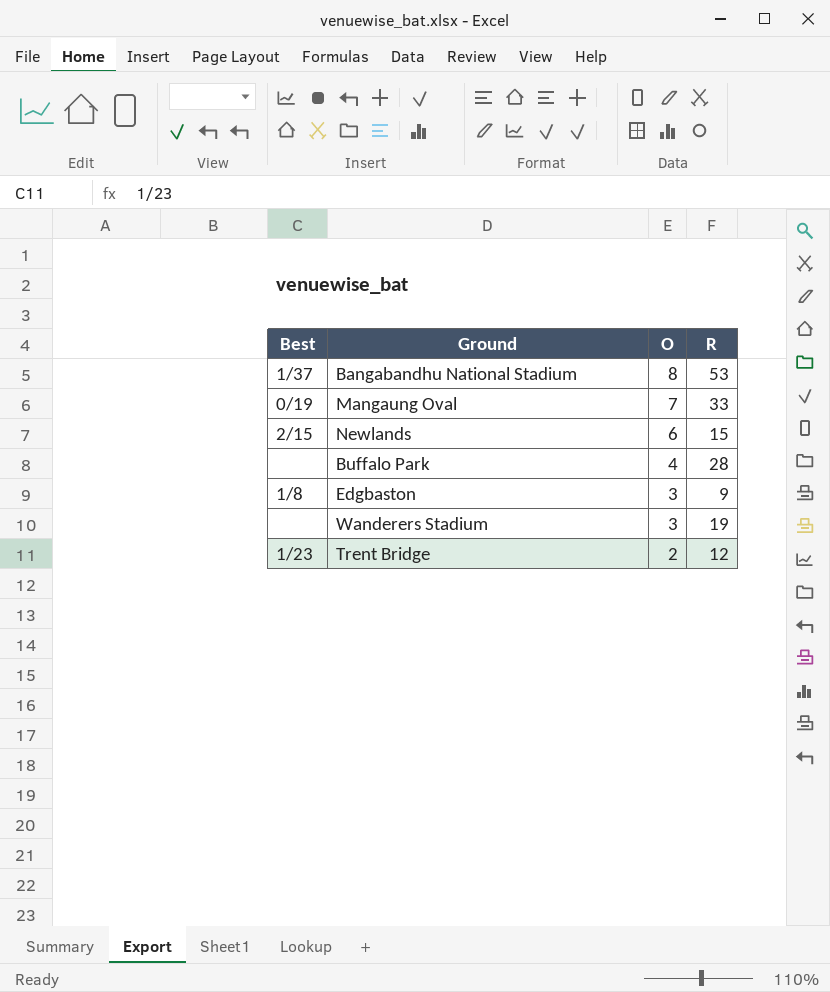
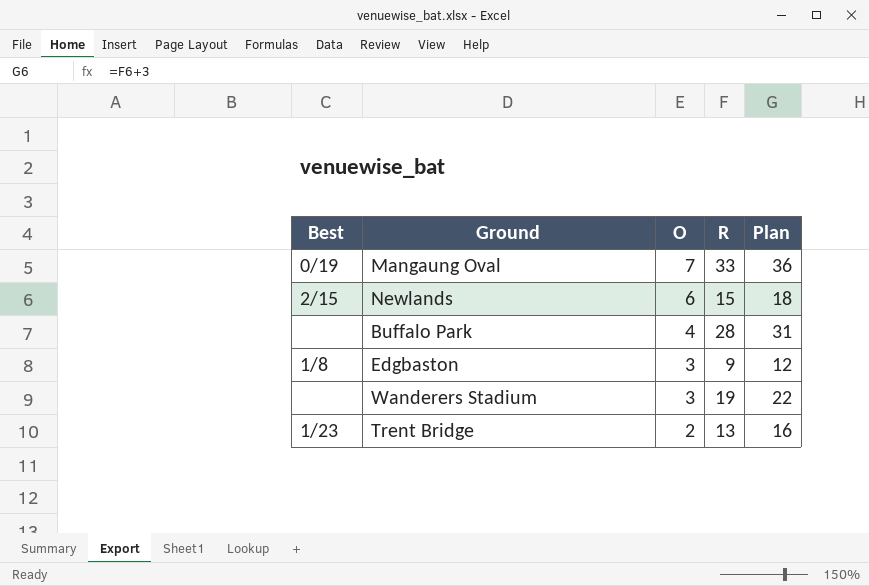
column Plan | formula: none -> [R] + 3
row Bangabandhu National Stadium: 1/37 | 8 | 53 -> none
Trent Bridge | R: 12 -> 13

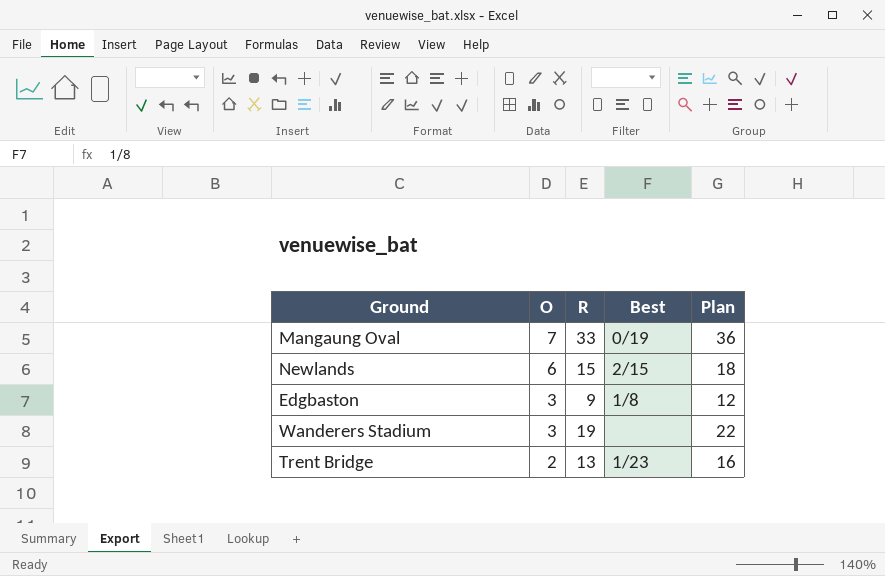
column Best | position: 1 -> 4
row Buffalo Park: none | 4 | 28 | 31 -> none

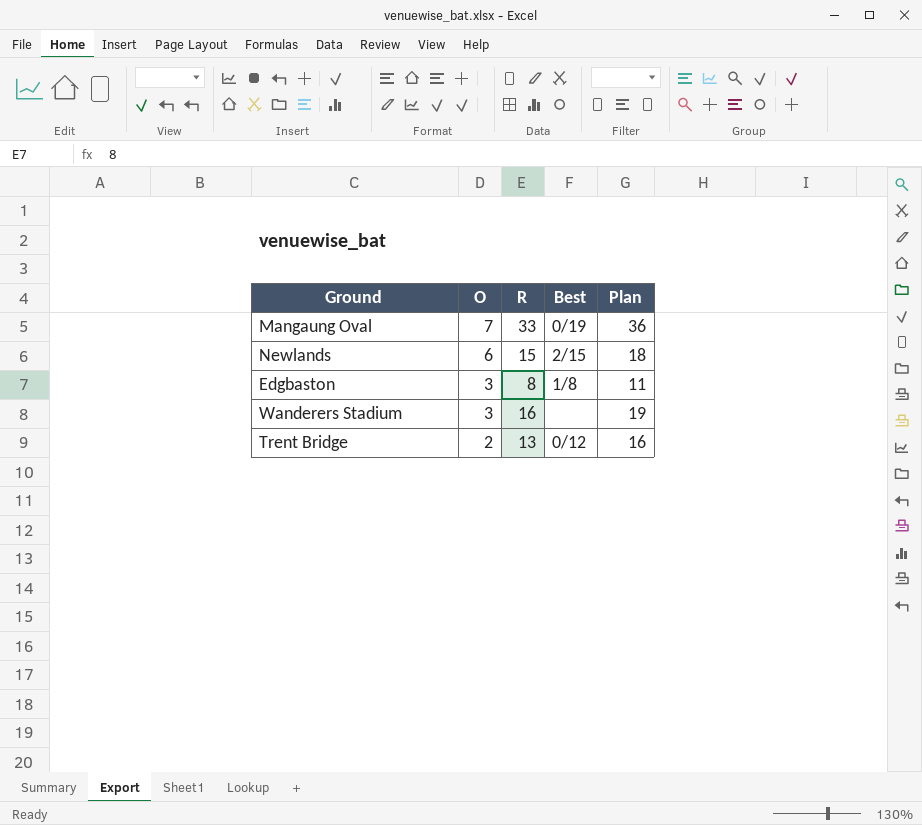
Edgbaston | R: 9 -> 8
Edgbaston | Plan: 12 -> 11
Wanderers Stadium | R: 19 -> 16
Wanderers Stadium | Plan: 22 -> 19
Trent Bridge | Best: 1/23 -> 0/12

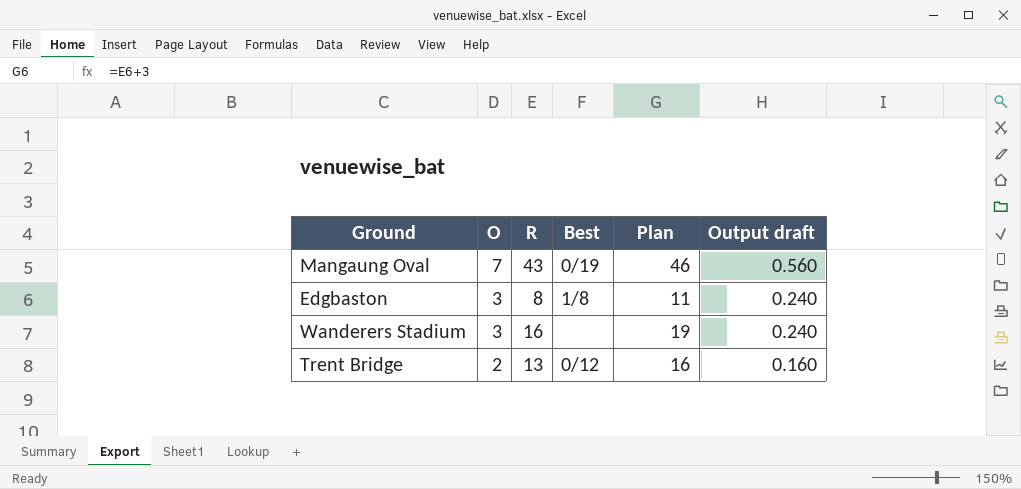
column Output draft | formula: none -> [O] * 0.08
row Newlands: 6 | 15 | 2/15 | 18 -> none
Mangaung Oval | R: 33 -> 43
Mangaung Oval | Plan: 36 -> 46

